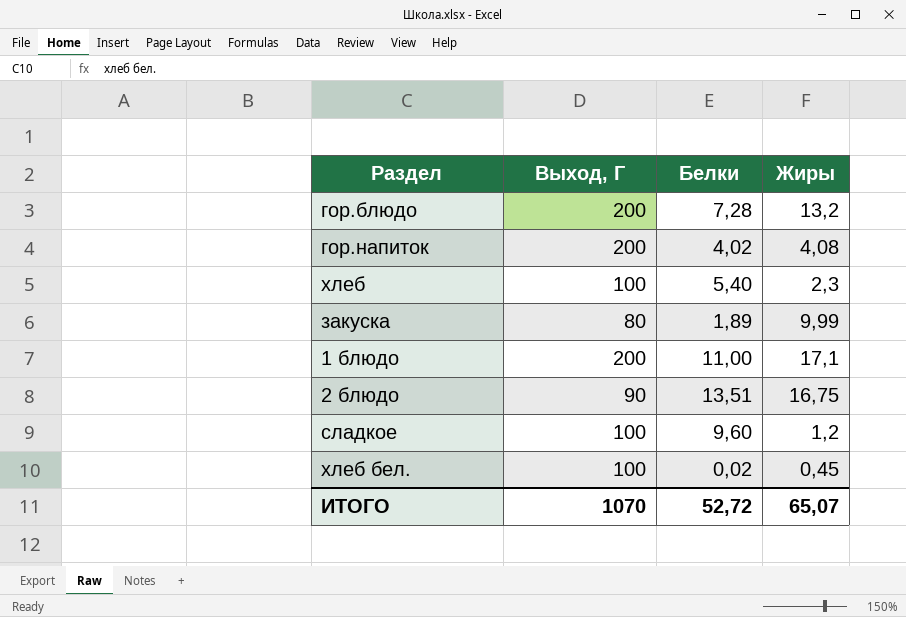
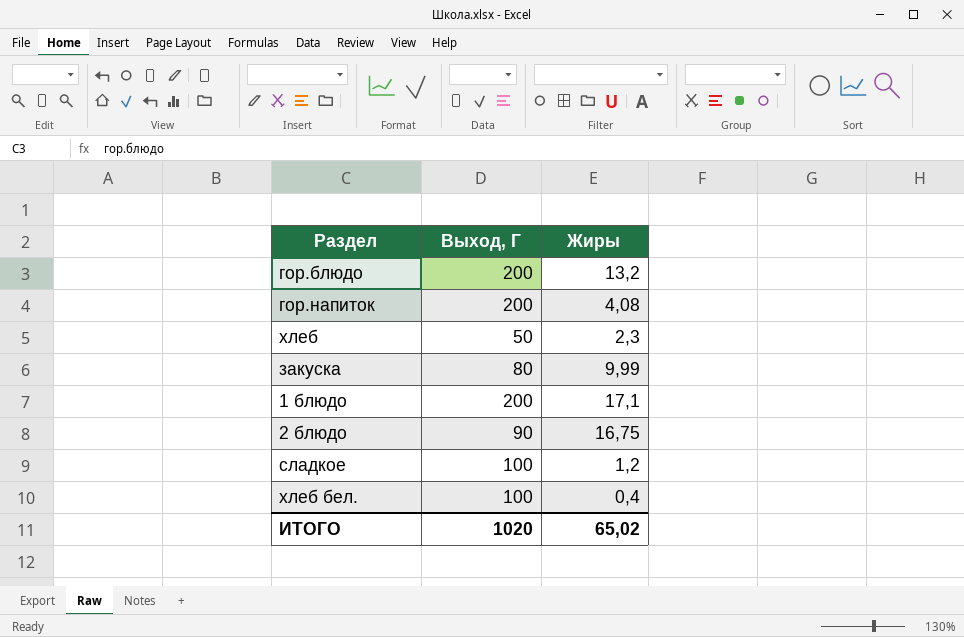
column Белки | position: 3 -> none
хлеб | Выход, Г: 100 -> 50
хлеб бел. | Жиры: 0,45 -> 0,4
ИТОГО | Выход, Г: 1070 -> 1020
ИТОГО | Жиры: 65,07 -> 65,02

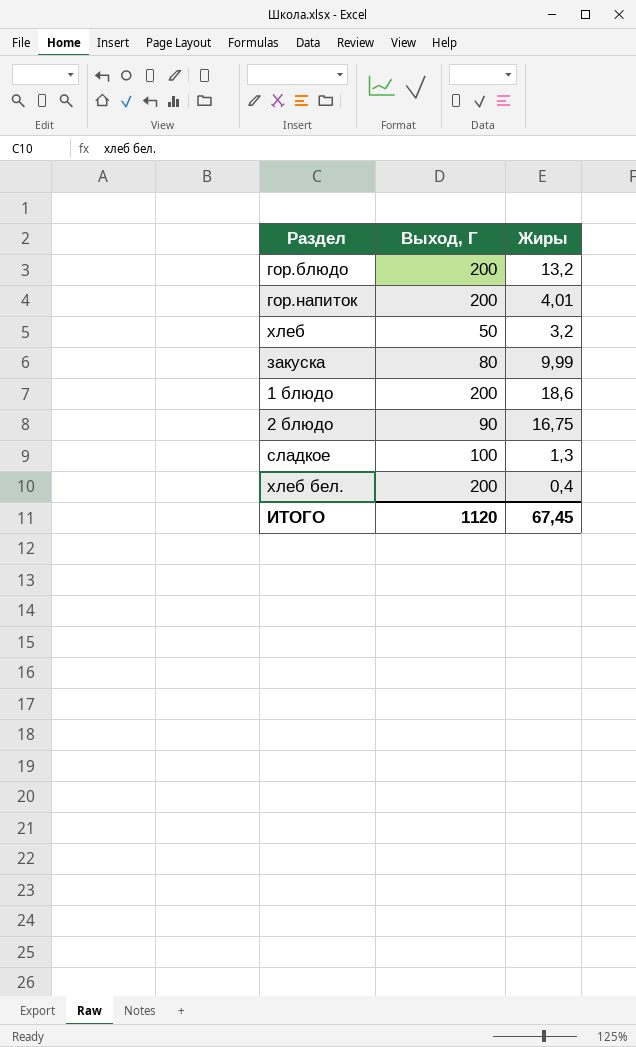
гор.напиток | Жиры: 4,08 -> 4,01
хлеб | Жиры: 2,3 -> 3,2
1 блюдо | Жиры: 17,1 -> 18,6
сладкое | Жиры: 1,2 -> 1,3
хлеб бел. | Выход, Г: 100 -> 200
ИТОГО | Выход, Г: 1020 -> 1120
ИТОГО | Жиры: 65,02 -> 67,45

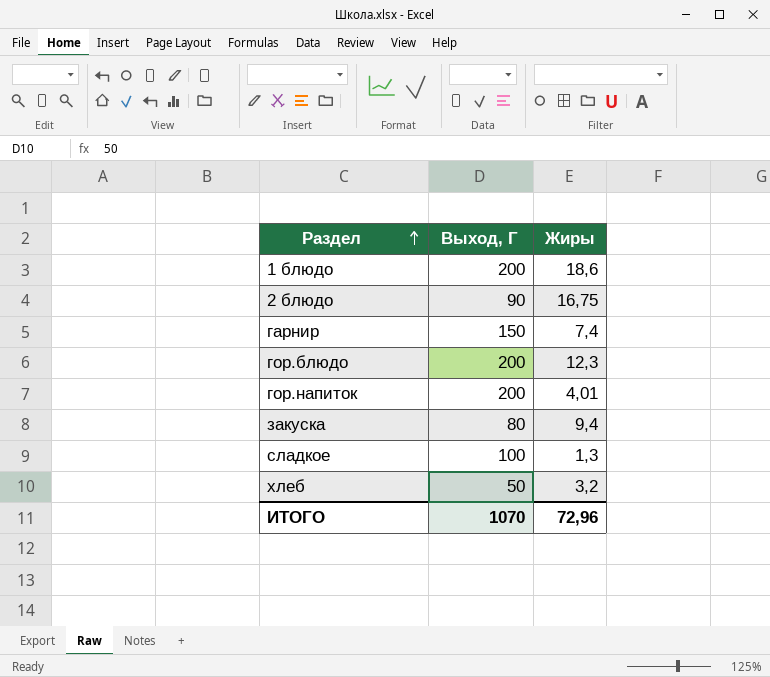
row order: none -> Раздел ascending
row хлеб бел.: 200 | 0,4 -> none
row гарнир: none -> 150 | 7,4
гор.блюдо | Жиры: 13,2 -> 12,3
закуска | Жиры: 9,99 -> 9,4
ИТОГО | Выход, Г: 1120 -> 1070
ИТОГО | Жиры: 67,45 -> 72,96

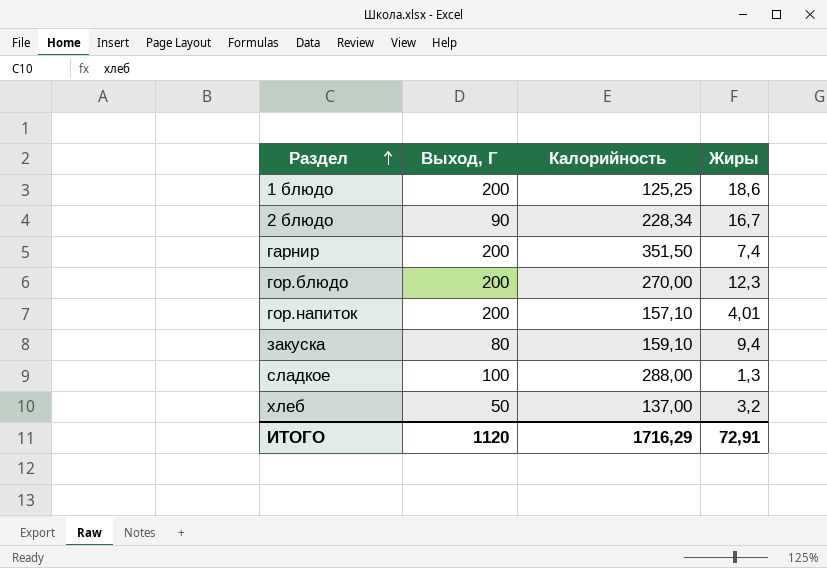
column Калорийность | position: none -> 3
2 блюдо | Жиры: 16,75 -> 16,7
гарнир | Выход, Г: 150 -> 200
ИТОГО | Выход, Г: 1070 -> 1120
ИТОГО | Жиры: 72,96 -> 72,91

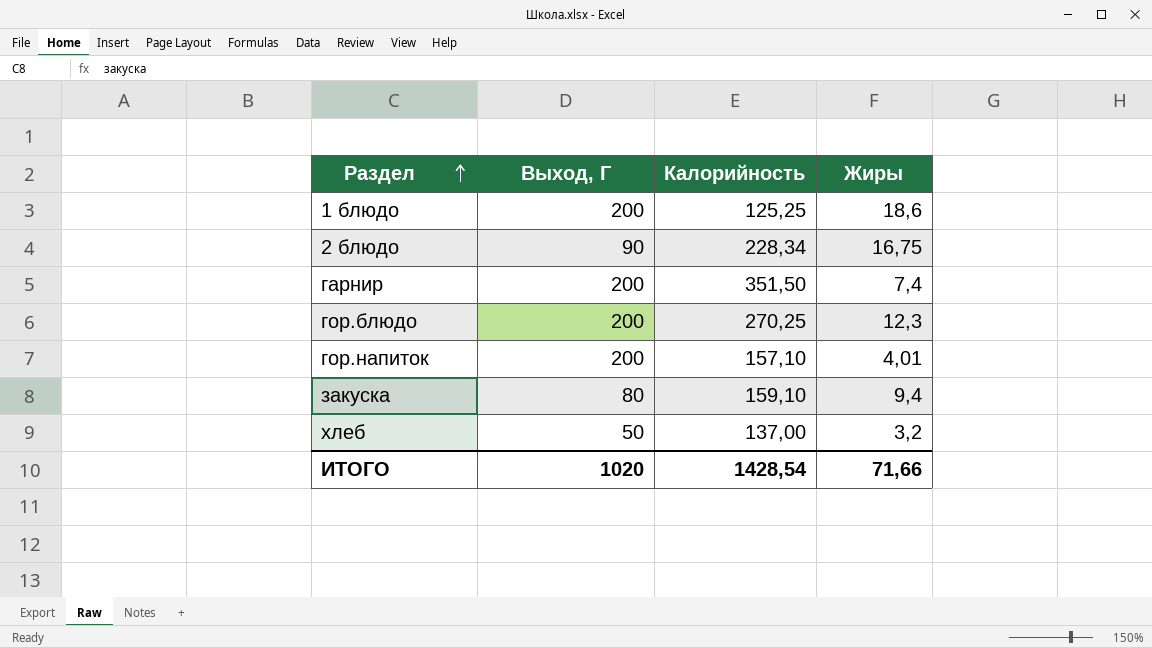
row сладкое: 100 | 288,00 | 1,3 -> none
2 блюдо | Жиры: 16,7 -> 16,75
гор.блюдо | Калорийность: 270,00 -> 270,25
ИТОГО | Выход, Г: 1120 -> 1020
ИТОГО | Калорийность: 1716,29 -> 1428,54
ИТОГО | Жиры: 72,91 -> 71,66

